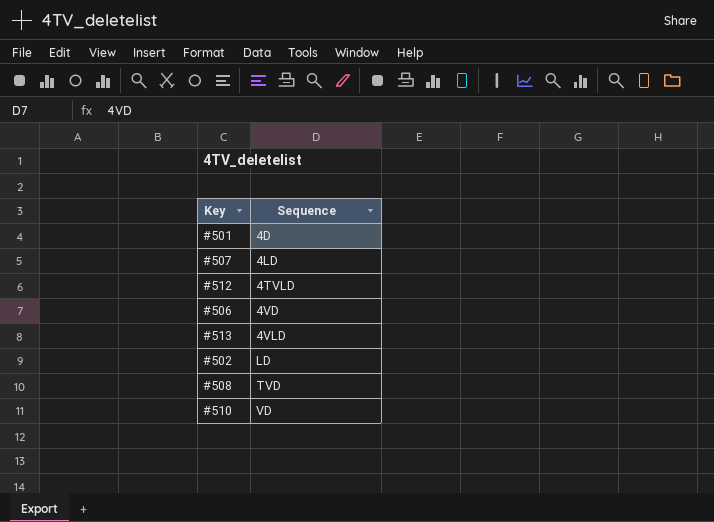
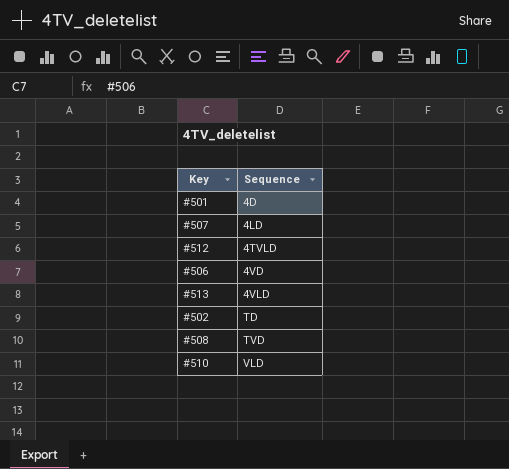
#502 | Sequence: LD -> TD
#510 | Sequence: VD -> VLD

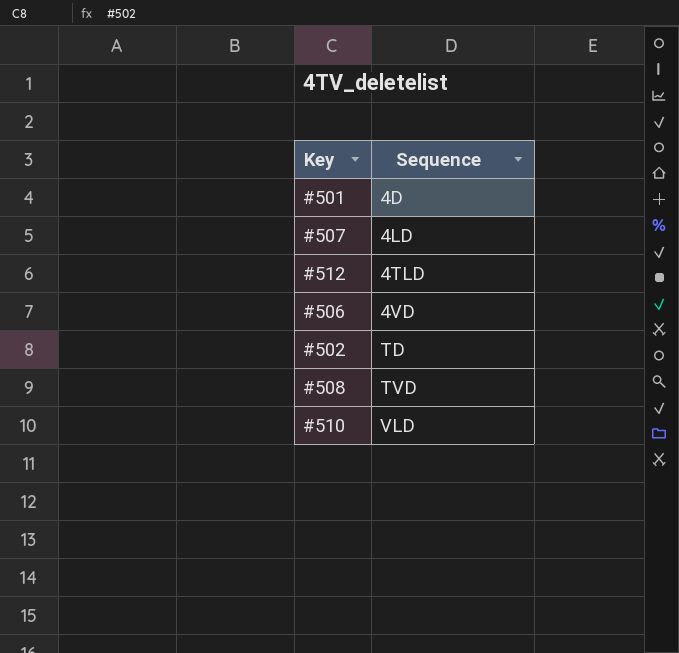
row #513: 4VLD -> none
#512 | Sequence: 4TVLD -> 4TLD

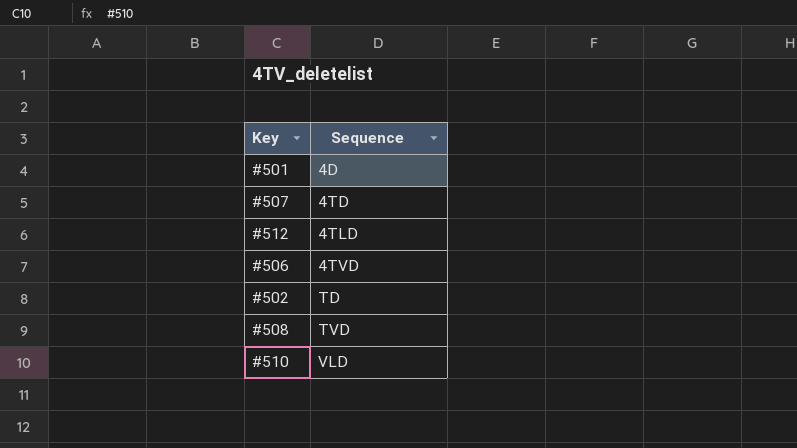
#507 | Sequence: 4LD -> 4TD
#506 | Sequence: 4VD -> 4TVD

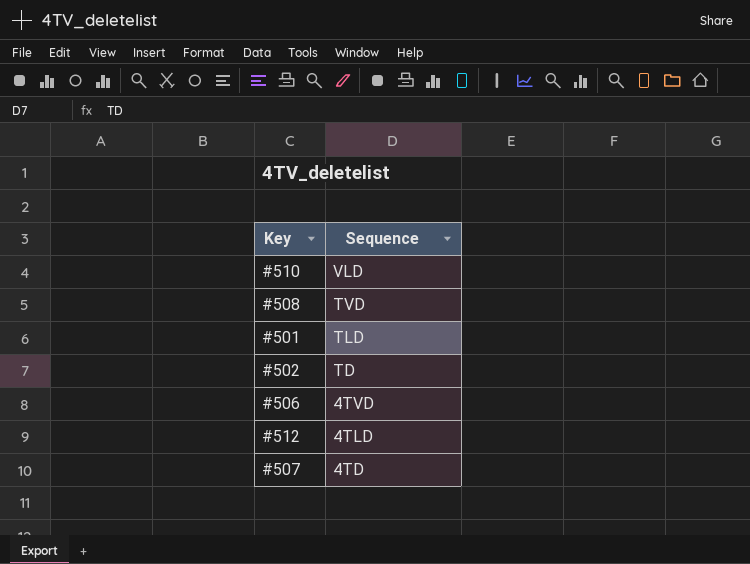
row order: Sequence ascending -> Sequence descending
#501 | Sequence: 4D -> TLD

